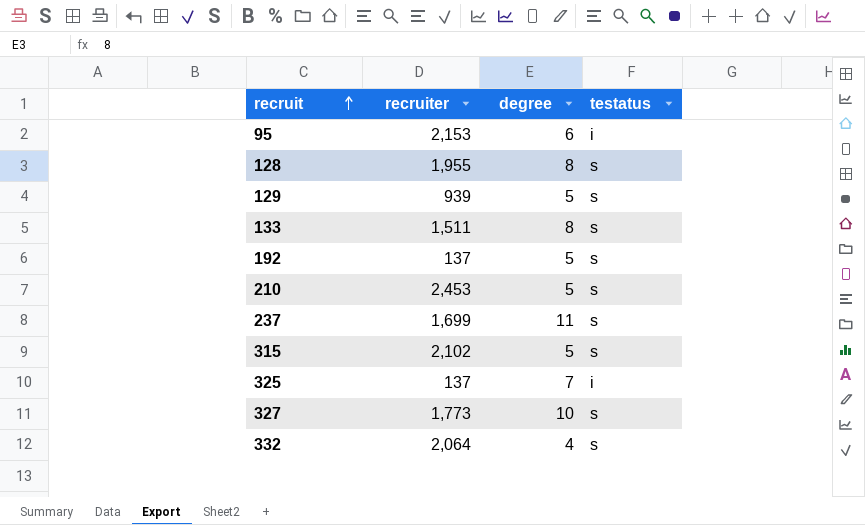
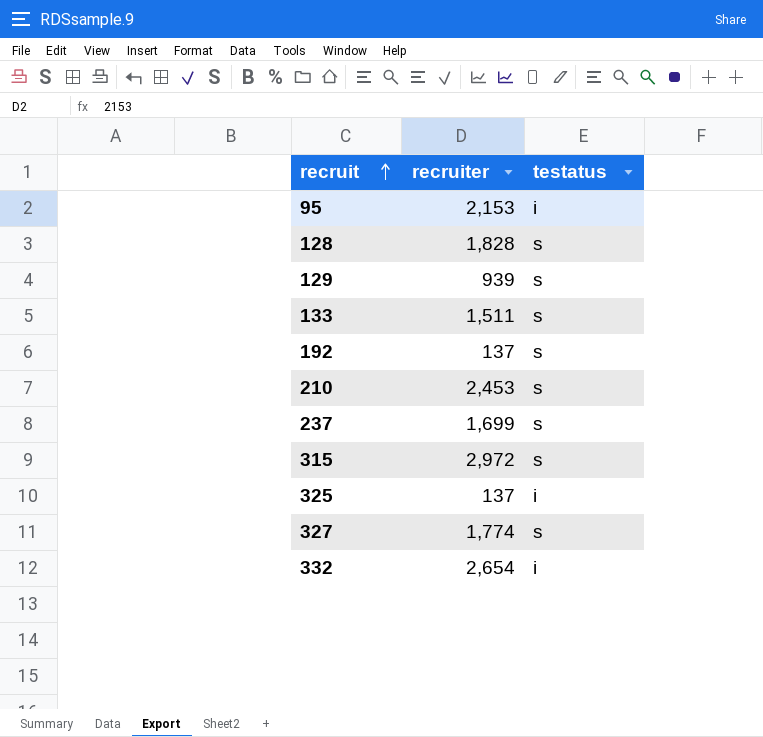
column degree | position: 3 -> none
128 | recruiter: 1,955 -> 1,828
315 | recruiter: 2,102 -> 2,972
327 | recruiter: 1,773 -> 1,774
332 | recruiter: 2,064 -> 2,654
332 | testatus: s -> i

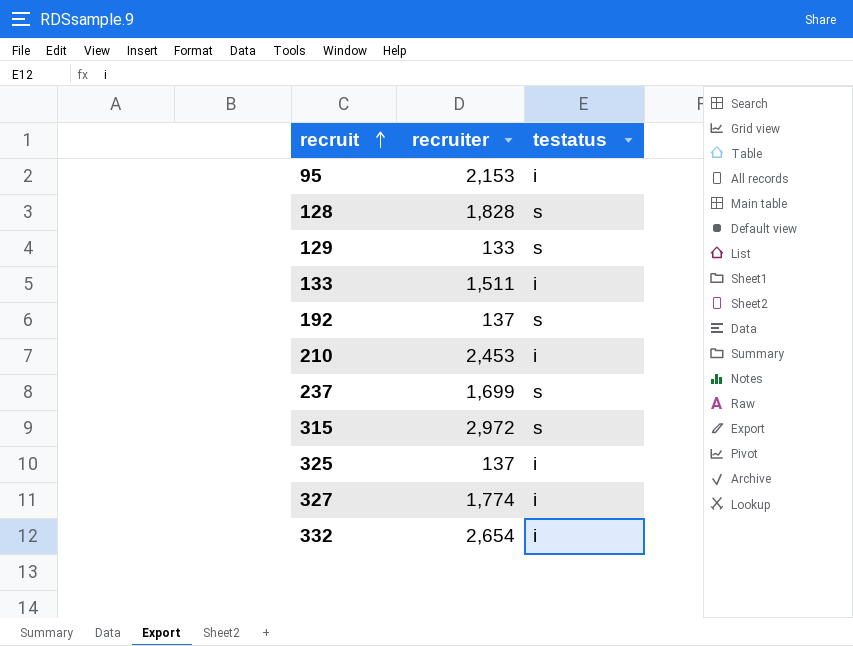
129 | recruiter: 939 -> 133
133 | testatus: s -> i
210 | testatus: s -> i
327 | testatus: s -> i

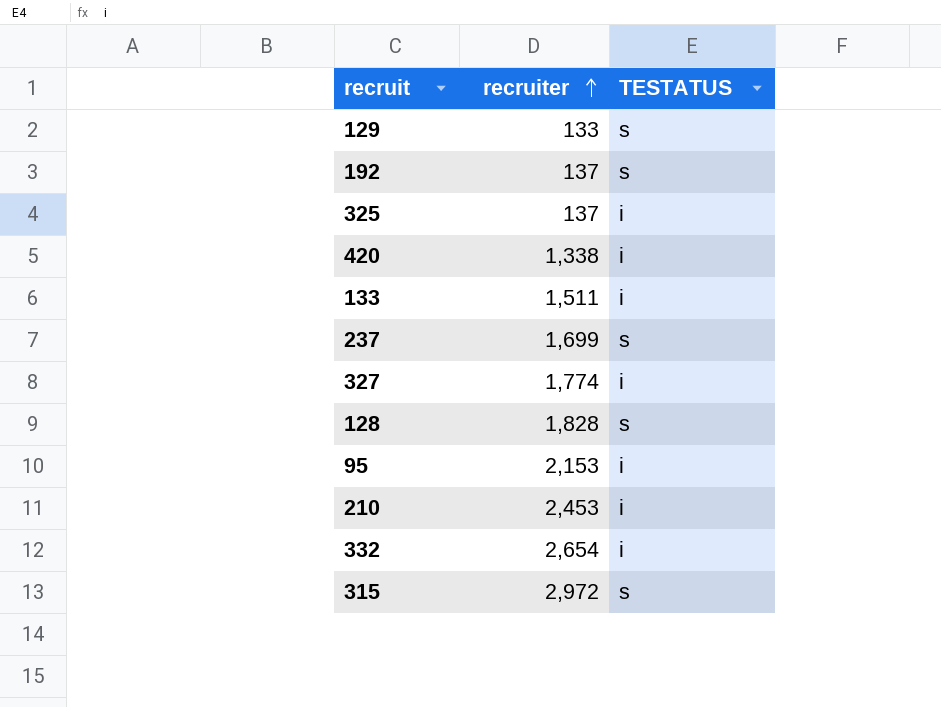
row order: recruit ascending -> recruiter ascending
column name: testatus -> TESTATUS
row 420: none -> 1,338 | i

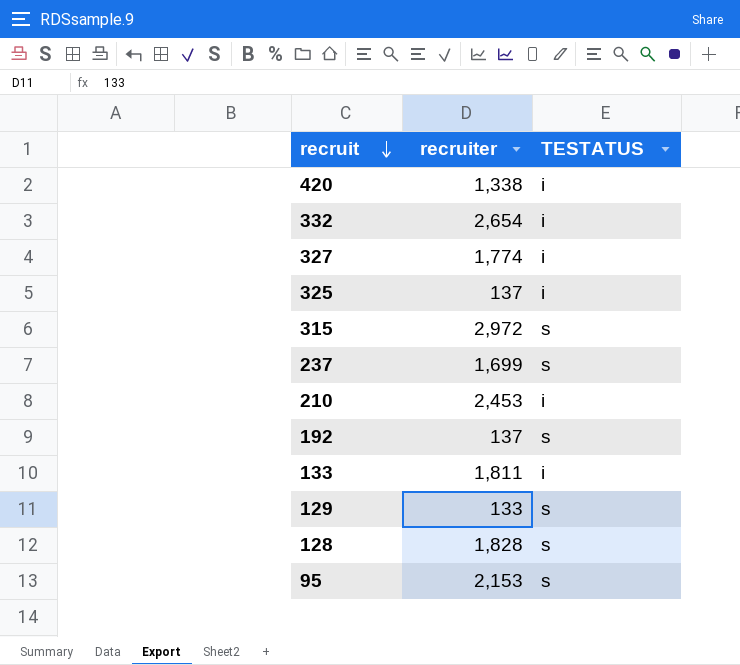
row order: recruiter ascending -> recruit descending
133 | recruiter: 1,511 -> 1,811
95 | TESTATUS: i -> s

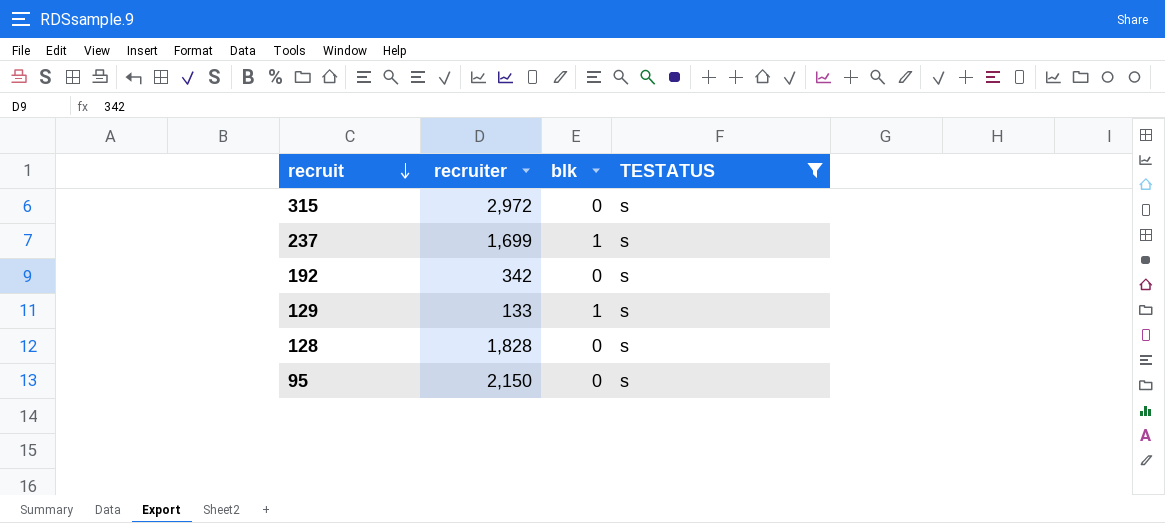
filter: none -> TESTATUS = s
column blk | position: none -> 3
192 | recruiter: 137 -> 342
95 | recruiter: 2,153 -> 2,150

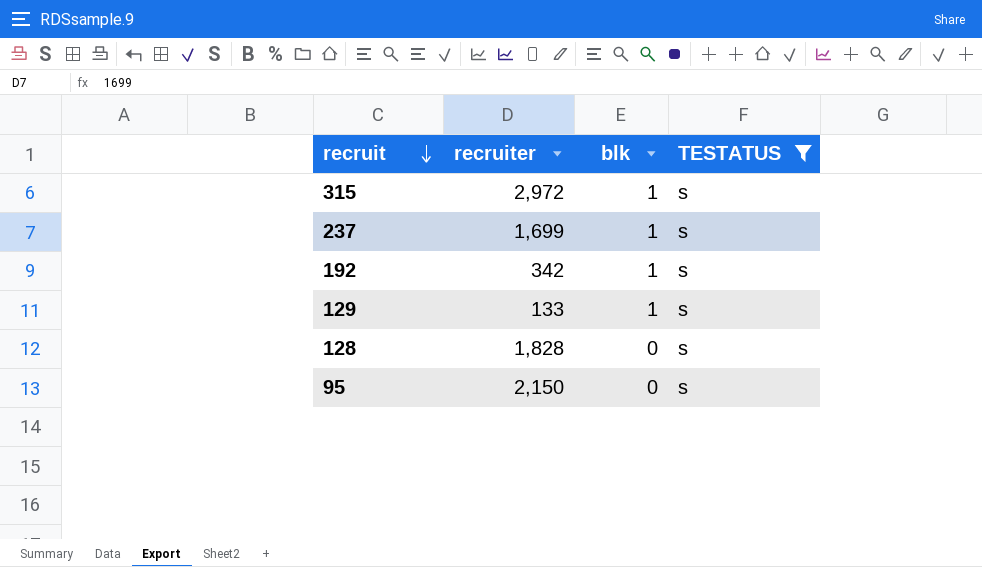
315 | blk: 0 -> 1
192 | blk: 0 -> 1

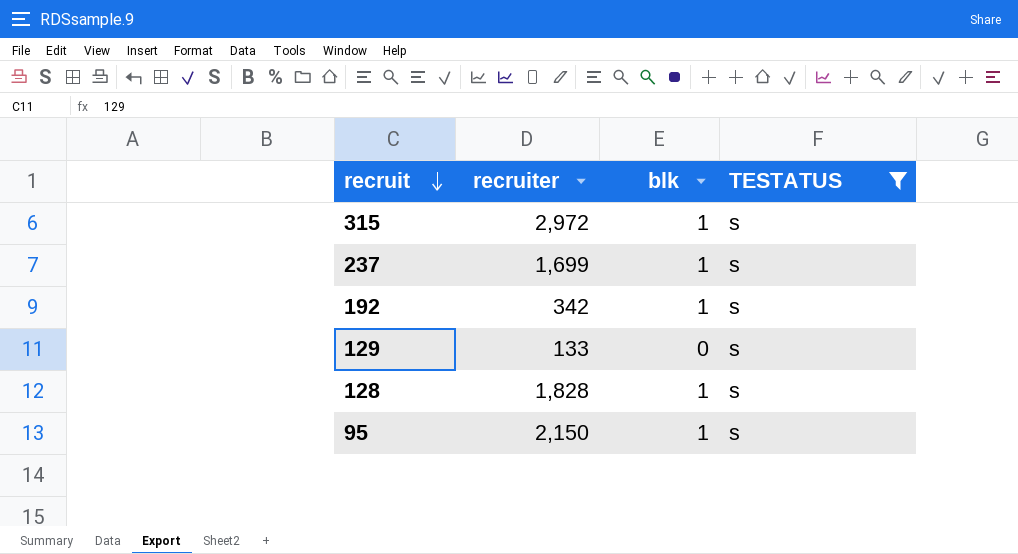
129 | blk: 1 -> 0
128 | blk: 0 -> 1
95 | blk: 0 -> 1

